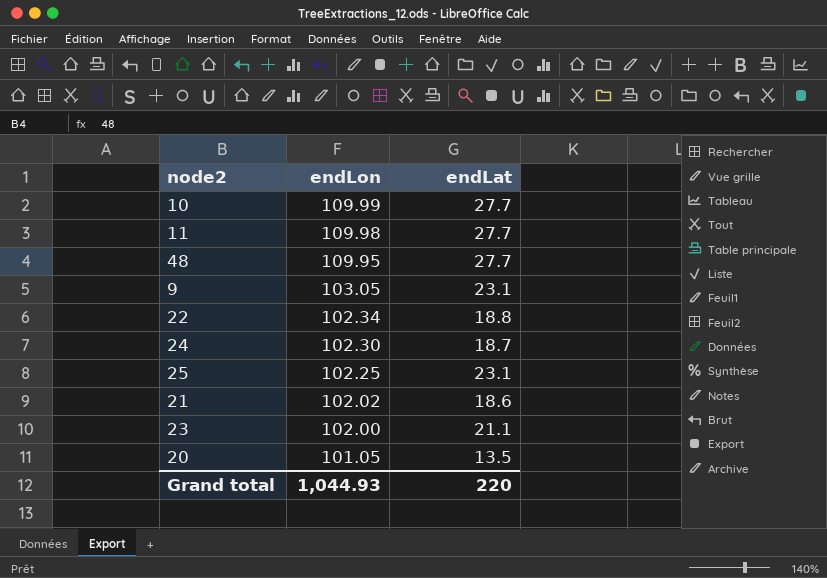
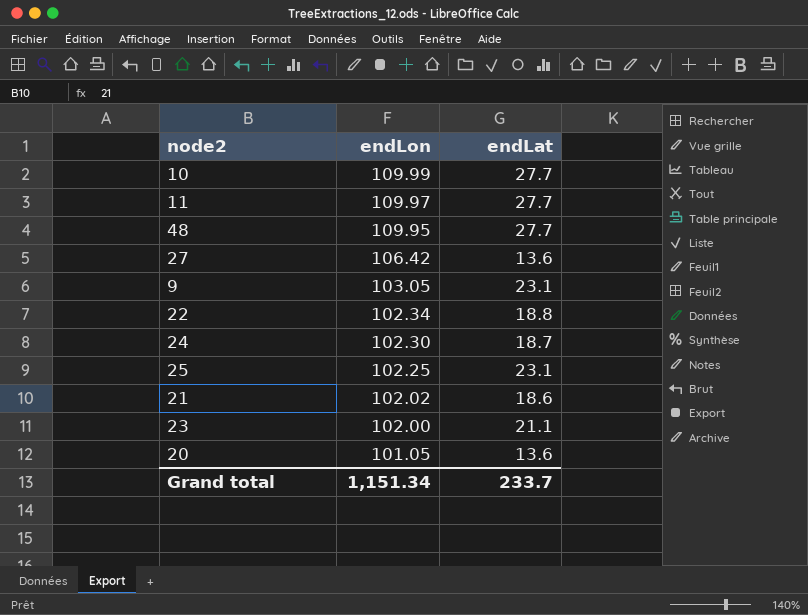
11 | endLon: 109.98 -> 109.97
row 27: none -> 106.42 | 13.6
20 | endLat: 13.5 -> 13.6
Grand total | endLon: 1,044.93 -> 1,151.34
Grand total | endLat: 220 -> 233.7

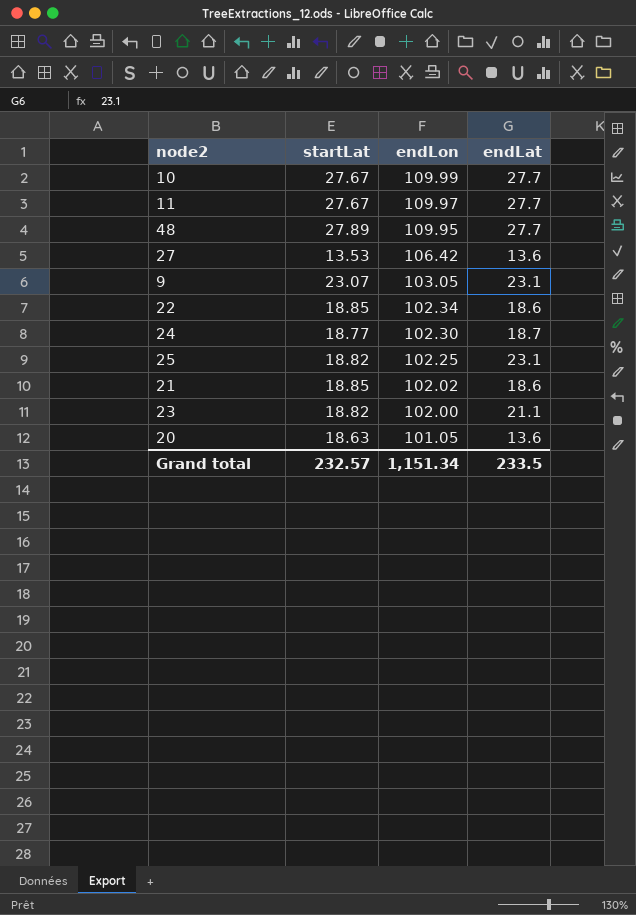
column startLat | position: none -> 2
22 | endLat: 18.8 -> 18.6
Grand total | endLat: 233.7 -> 233.5

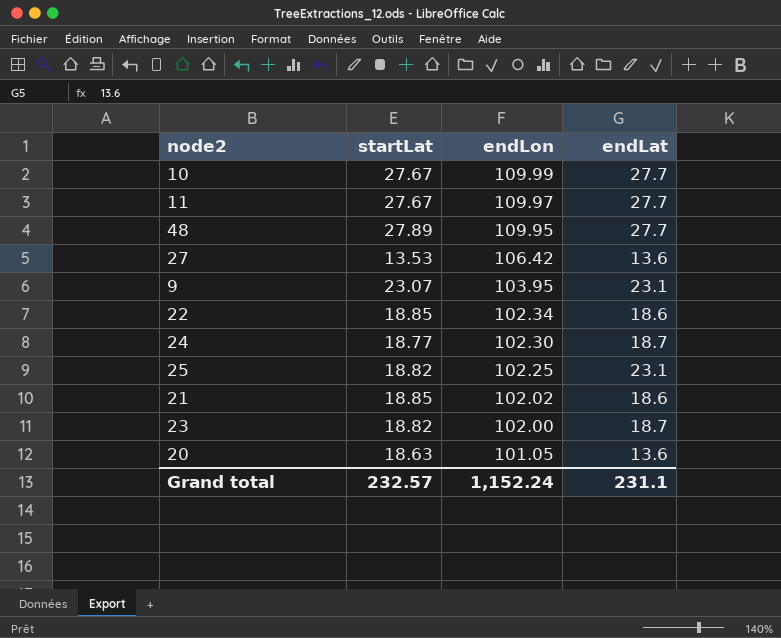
9 | endLon: 103.05 -> 103.95
23 | endLat: 21.1 -> 18.7
Grand total | endLon: 1,151.34 -> 1,152.24
Grand total | endLat: 233.5 -> 231.1

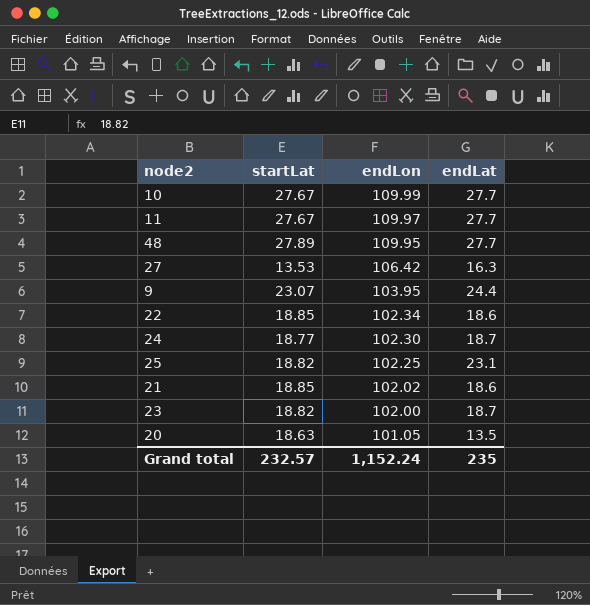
27 | endLat: 13.6 -> 16.3
9 | endLat: 23.1 -> 24.4
20 | endLat: 13.6 -> 13.5
Grand total | endLat: 231.1 -> 235

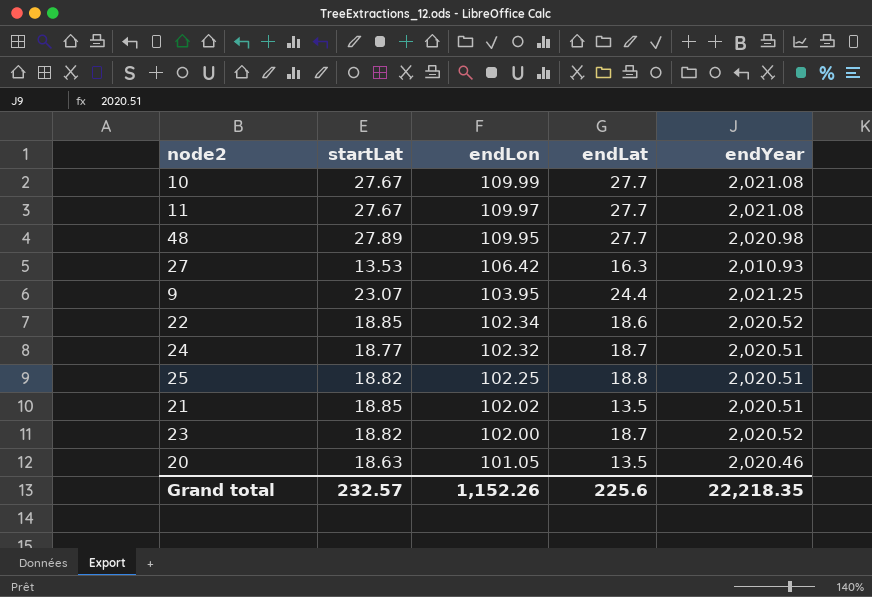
column endYear | position: none -> 5
24 | endLon: 102.30 -> 102.32
25 | endLat: 23.1 -> 18.8
21 | endLat: 18.6 -> 13.5
Grand total | endLon: 1,152.24 -> 1,152.26
Grand total | endLat: 235 -> 225.6

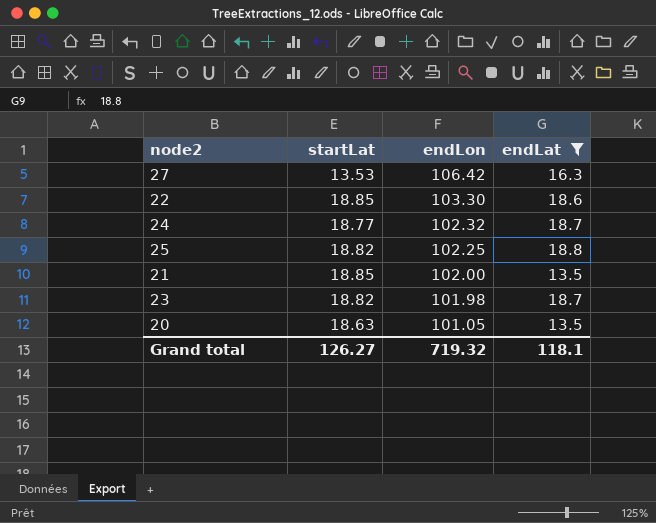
filter: none -> endLat <= 18.8
column endYear | position: 5 -> none
22 | endLon: 102.34 -> 103.30
21 | endLon: 102.02 -> 102.00
23 | endLon: 102.00 -> 101.98
Grand total | startLat: 232.57 -> 126.27
Grand total | endLon: 1,152.26 -> 719.32
Grand total | endLat: 225.6 -> 118.1

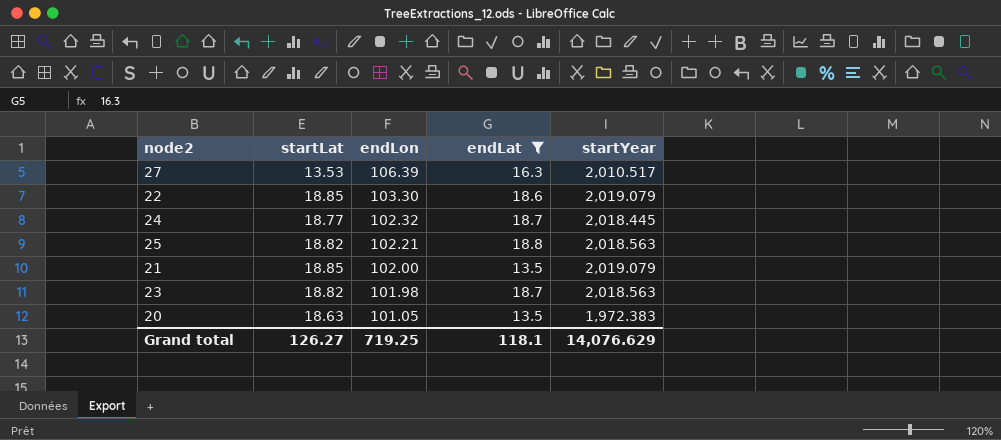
column startYear | position: none -> 5
27 | endLon: 106.42 -> 106.39
25 | endLon: 102.25 -> 102.21
Grand total | endLon: 719.32 -> 719.25

